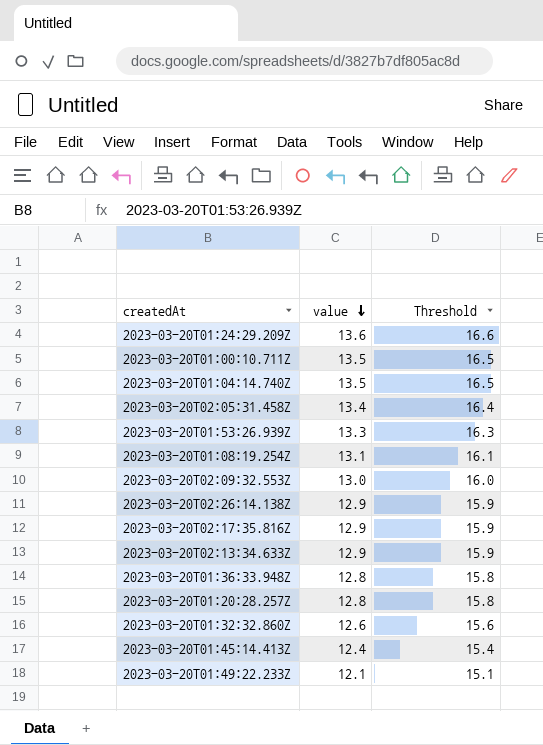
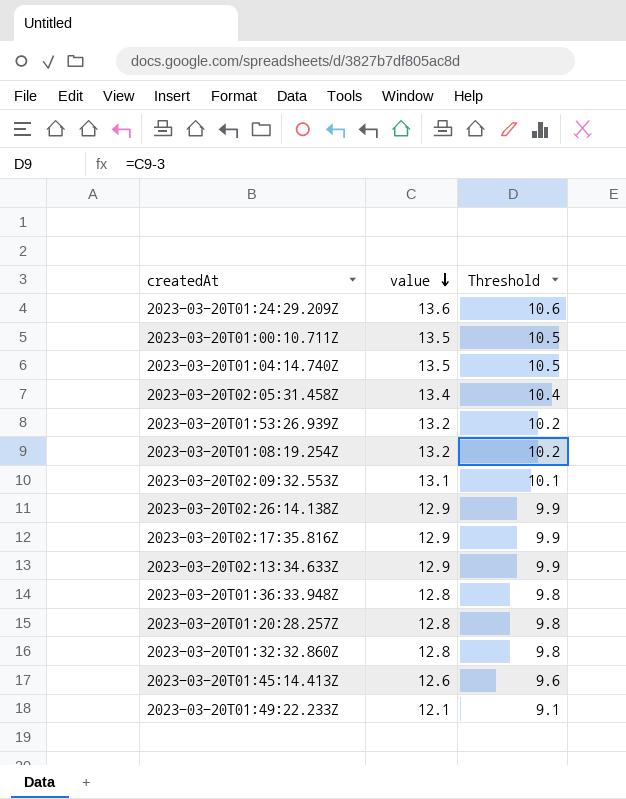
column Threshold | formula: [value] + 3 -> [value] - 3
2023-03-20T01:53:26.939Z | value: 13.3 -> 13.2
2023-03-20T01:08:19.254Z | value: 13.1 -> 13.2
2023-03-20T02:09:32.553Z | value: 13.0 -> 13.1
2023-03-20T01:32:32.860Z | value: 12.6 -> 12.8
2023-03-20T01:45:14.413Z | value: 12.4 -> 12.6

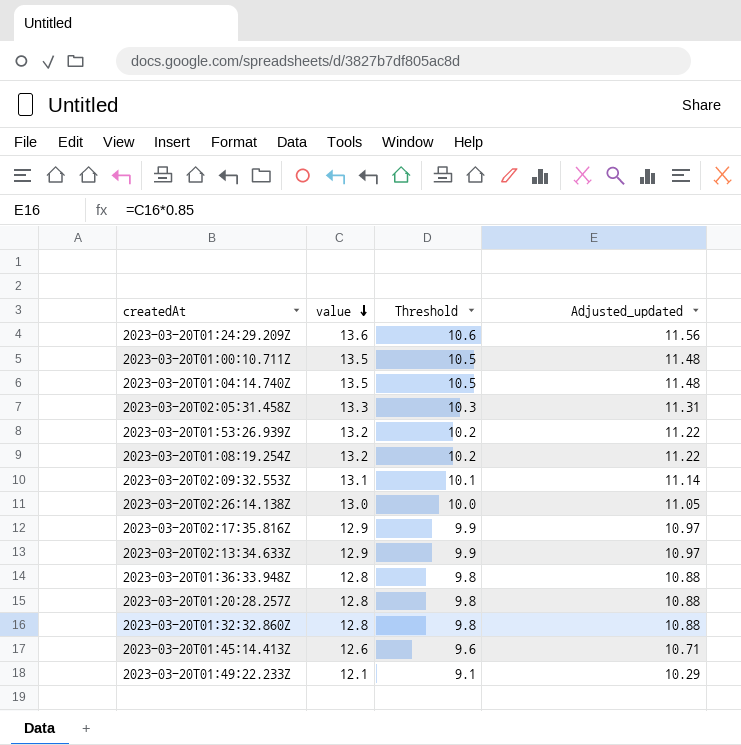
column Adjusted_updated | formula: none -> [value] * 0.85
2023-03-20T02:05:31.458Z | value: 13.4 -> 13.3
2023-03-20T02:05:31.458Z | Threshold: 10.4 -> 10.3
2023-03-20T02:26:14.138Z | value: 12.9 -> 13.0
2023-03-20T02:26:14.138Z | Threshold: 9.9 -> 10.0

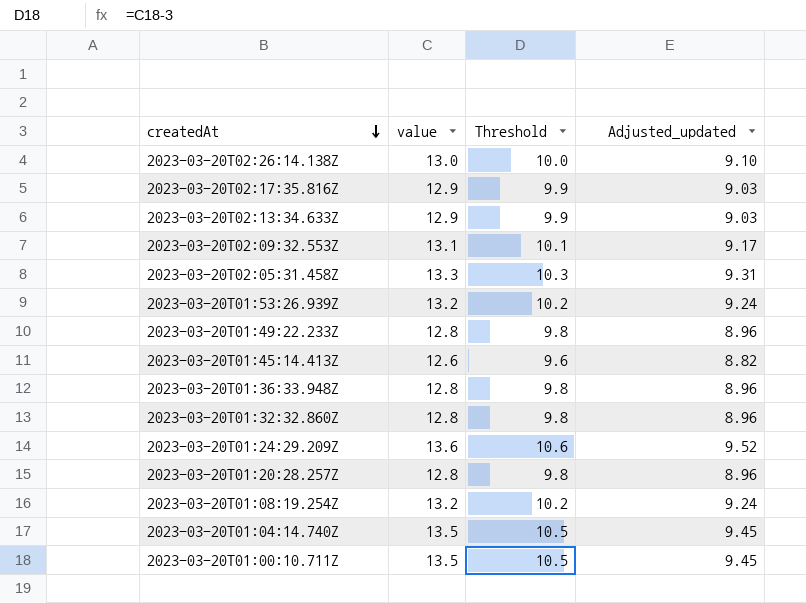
row order: value descending -> createdAt descending
column Adjusted_updated | formula: [value] * 0.85 -> [value] * 0.7
2023-03-20T01:49:22.233Z | value: 12.1 -> 12.8
2023-03-20T01:49:22.233Z | Threshold: 9.1 -> 9.8

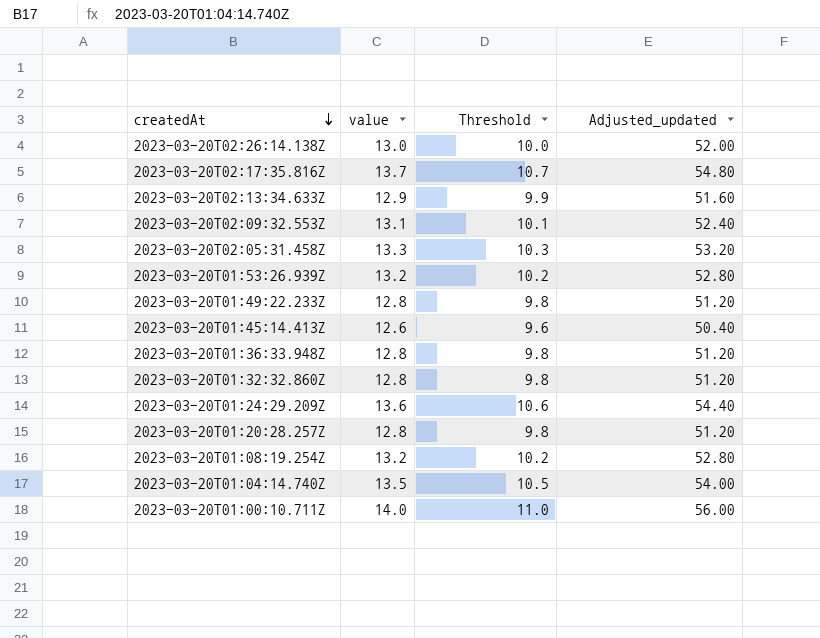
column Adjusted_updated | formula: [value] * 0.7 -> [value] * 4
2023-03-20T02:17:35.816Z | value: 12.9 -> 13.7
2023-03-20T02:17:35.816Z | Threshold: 9.9 -> 10.7
2023-03-20T01:00:10.711Z | value: 13.5 -> 14.0
2023-03-20T01:00:10.711Z | Threshold: 10.5 -> 11.0

